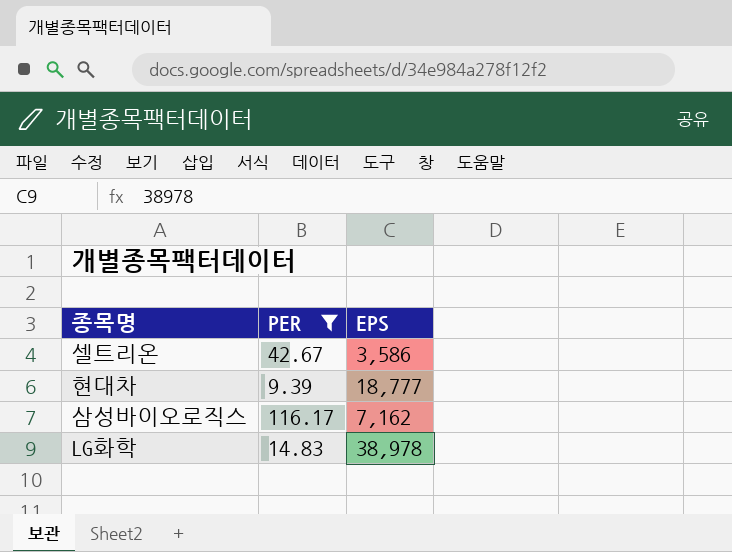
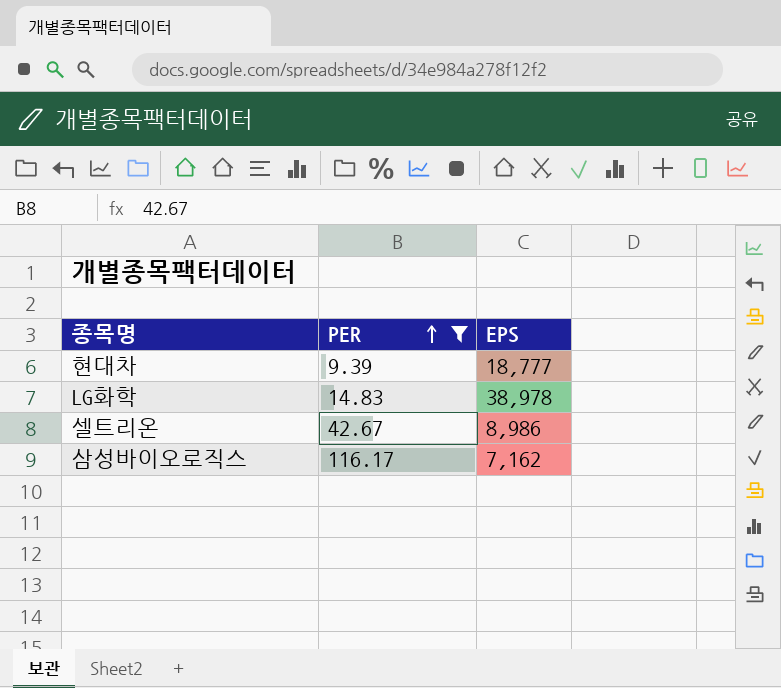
row order: none -> PER ascending
셀트리온 | EPS: 3,586 -> 8,986

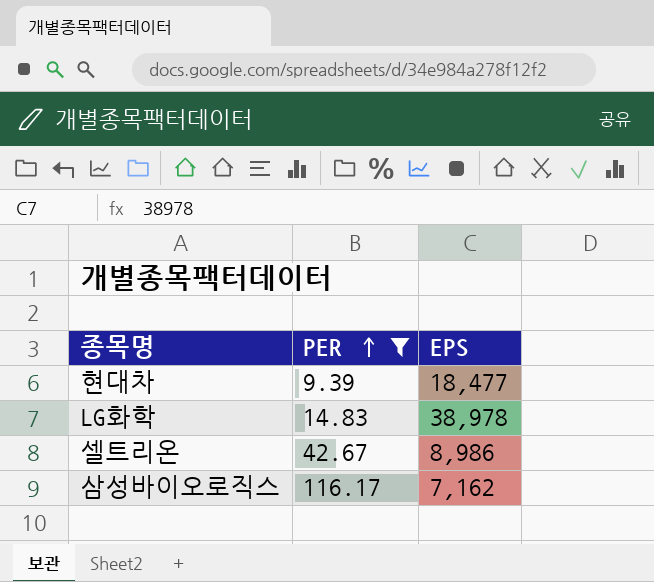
현대차 | EPS: 18,777 -> 18,477

